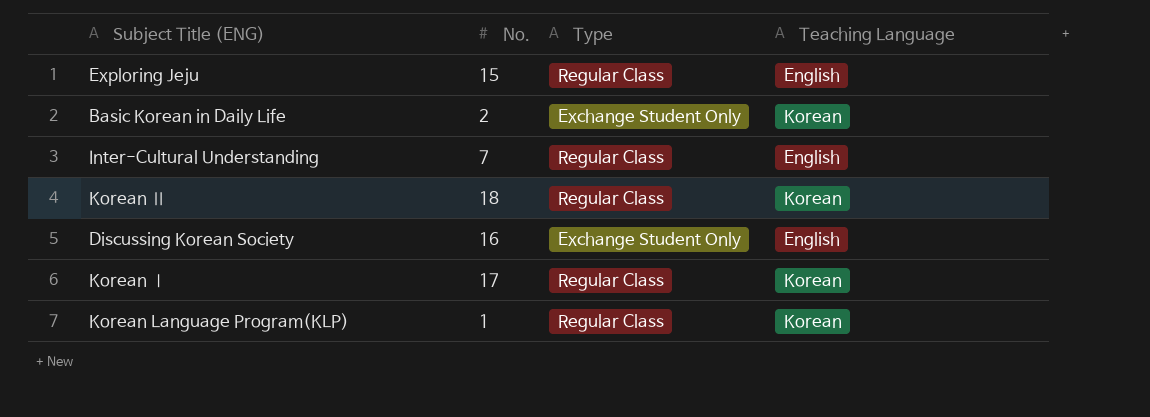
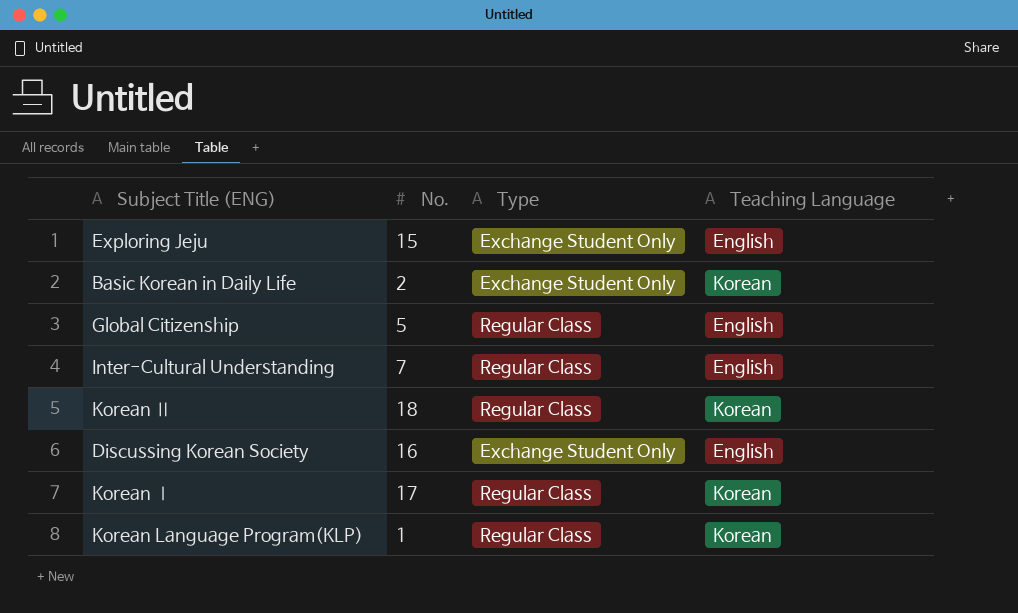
Exploring Jeju | Type: Regular Class -> Exchange Student Only
row Global Citizenship: none -> 5 | Regular Class | English

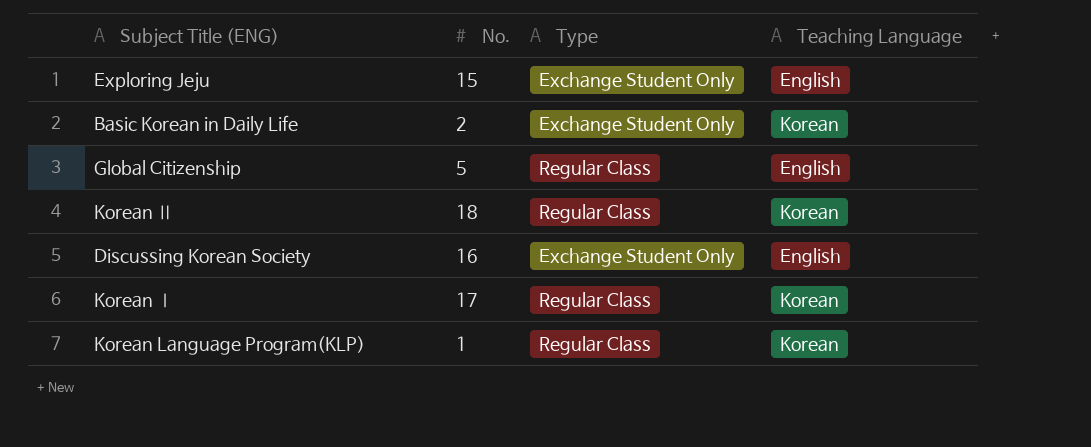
row Inter-Cultural Understanding: 7 | Regular Class | English -> none

